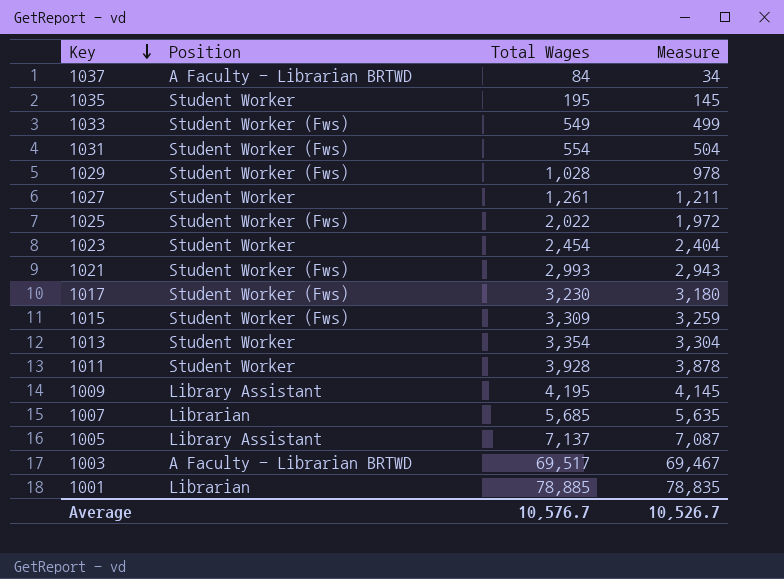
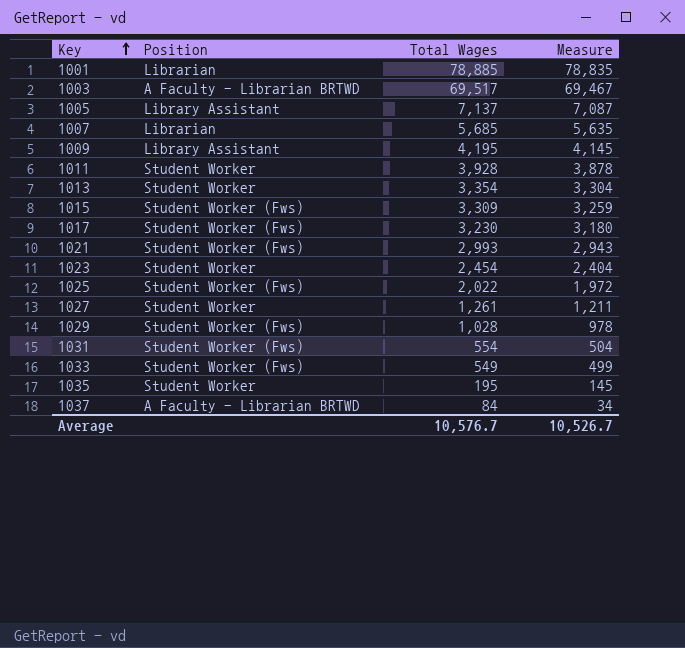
row order: Key descending -> Key ascending

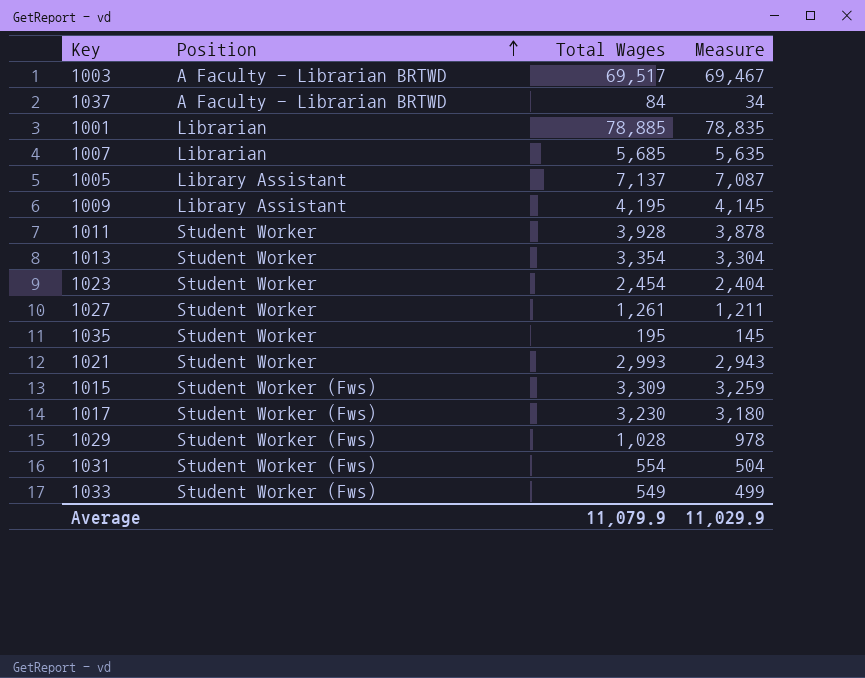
row order: Key ascending -> Position ascending
row 1025: Student Worker (Fws) | 2,022 | 1,972 -> none
1021 | Position: Student Worker (Fws) -> Student Worker
Average | Total Wages: 10,576.7 -> 11,079.9
Average | Measure: 10,526.7 -> 11,029.9

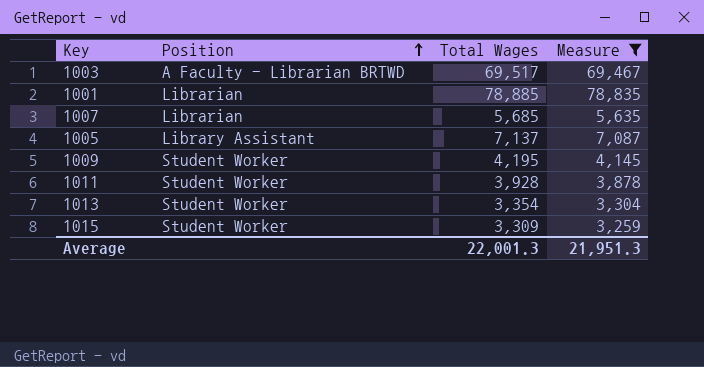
filter: none -> Measure >= 3,259
1009 | Position: Library Assistant -> Student Worker
1015 | Position: Student Worker (Fws) -> Student Worker
Average | Total Wages: 11,079.9 -> 22,001.3
Average | Measure: 11,029.9 -> 21,951.3

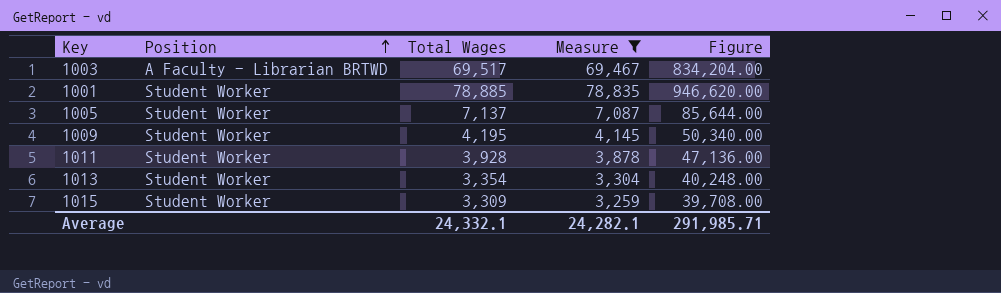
column Figure | formula: none -> [Total Wages] * 12
row 1007: Librarian | 5,685 | 5,635 -> none
1001 | Position: Librarian -> Student Worker
1005 | Position: Library Assistant -> Student Worker
Average | Total Wages: 22,001.3 -> 24,332.1
Average | Measure: 21,951.3 -> 24,282.1

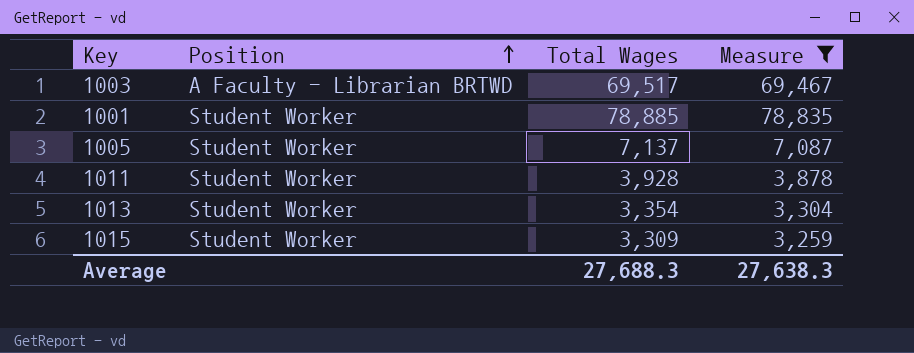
column Figure | formula: [Total Wages] * 12 -> none
row 1009: Student Worker | 4,195 | 4,145 | 50,340.00 -> none
Average | Total Wages: 24,332.1 -> 27,688.3
Average | Measure: 24,282.1 -> 27,638.3

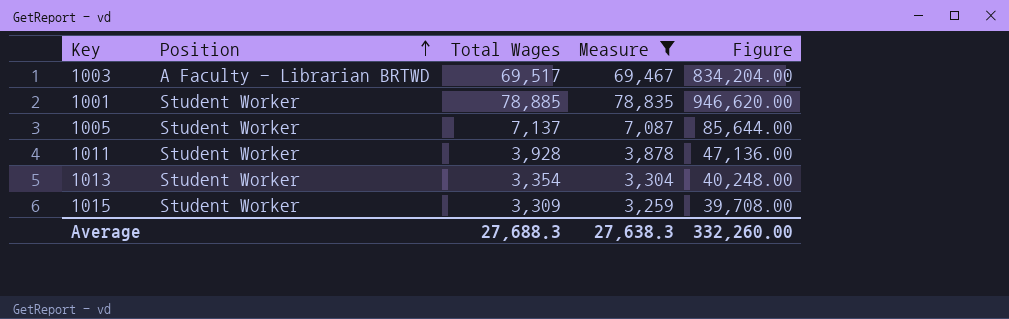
column Figure | formula: none -> [Total Wages] * 12

